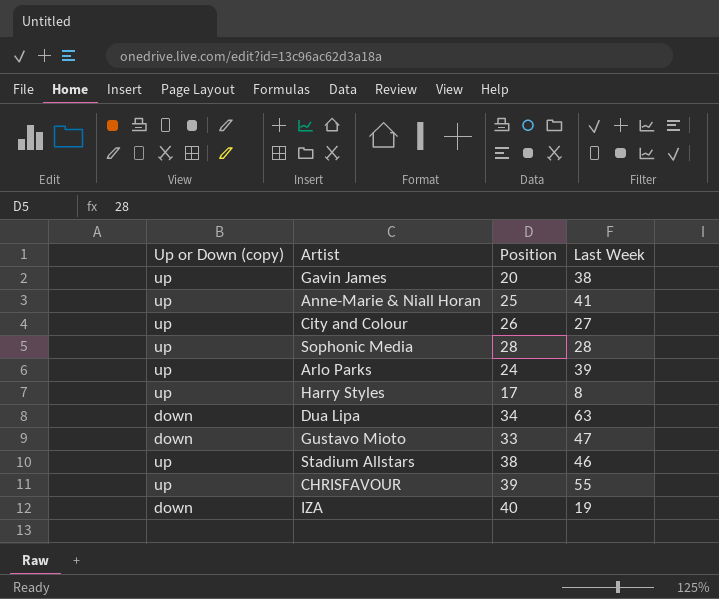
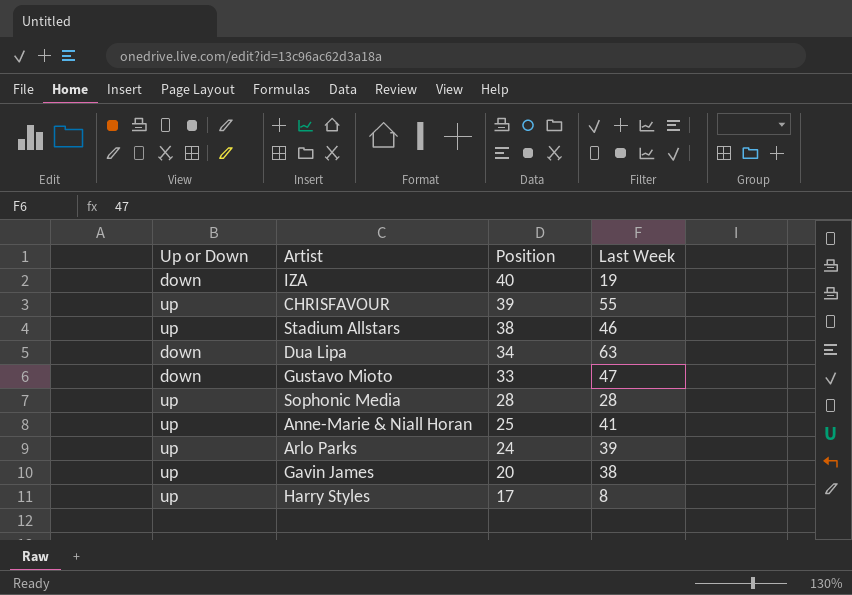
row order: none -> Position descending
column name: Up or Down (copy) -> Up or Down
row City and Colour: up | 26 | 27 -> none

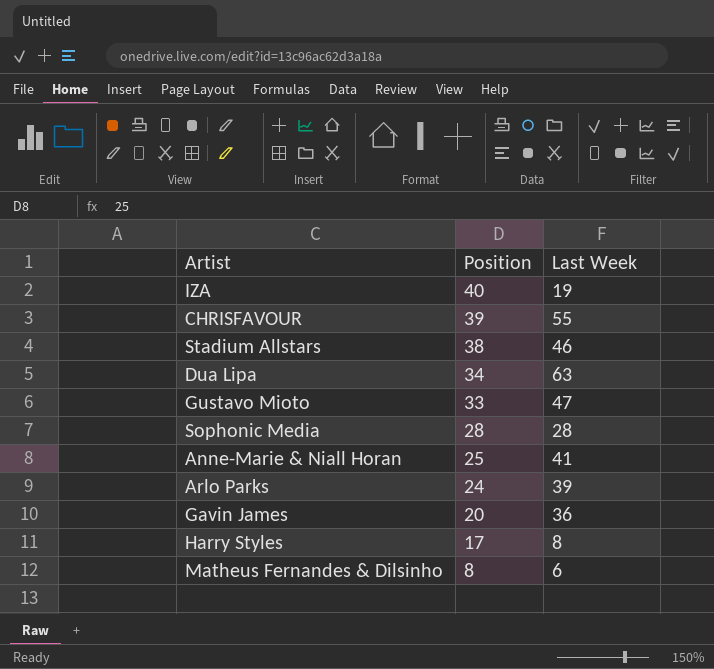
column Up or Down | position: 1 -> none
Gavin James | Last Week: 38 -> 36
row Matheus Fernandes & Dilsinho: none -> 8 | 6

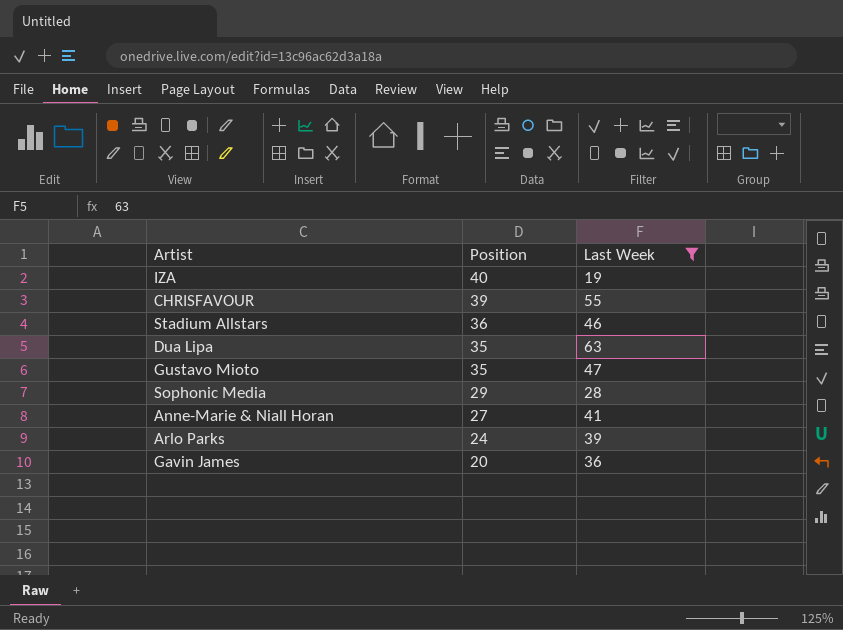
filter: none -> Last Week >= 19
Stadium Allstars | Position: 38 -> 36
Dua Lipa | Position: 34 -> 35
Gustavo Mioto | Position: 33 -> 35
Sophonic Media | Position: 28 -> 29
Anne-Marie & Niall Horan | Position: 25 -> 27

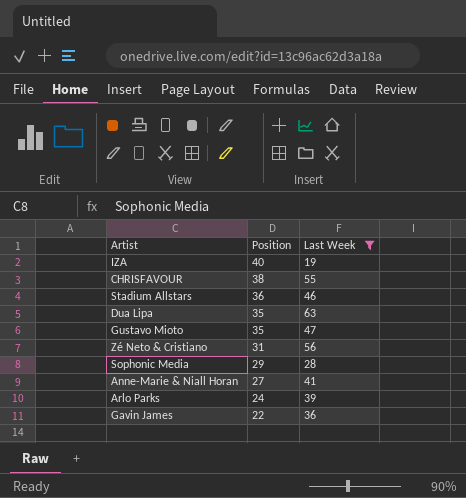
CHRISFAVOUR | Position: 39 -> 38
row Zé Neto & Cristiano: none -> 31 | 56
Gavin James | Position: 20 -> 22

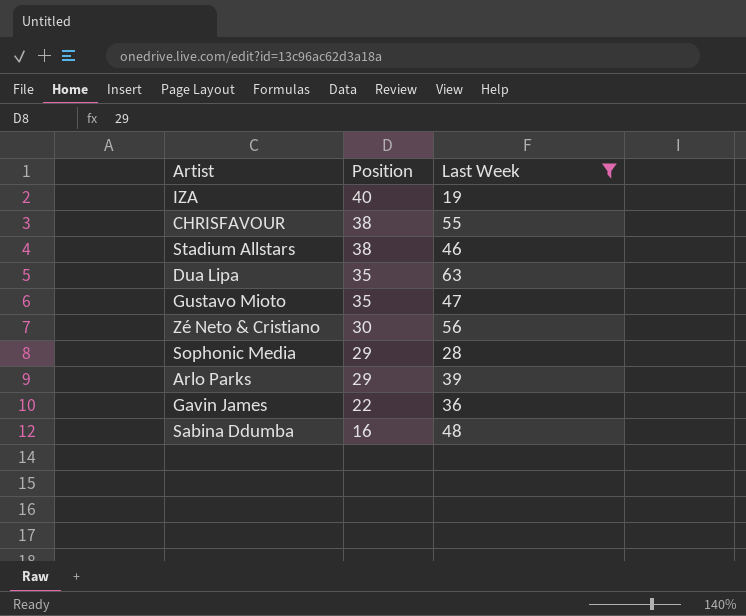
row Anne-Marie & Niall Horan: 27 | 41 -> none
Stadium Allstars | Position: 36 -> 38
Zé Neto & Cristiano | Position: 31 -> 30
Arlo Parks | Position: 24 -> 29
row Sabina Ddumba: none -> 16 | 48

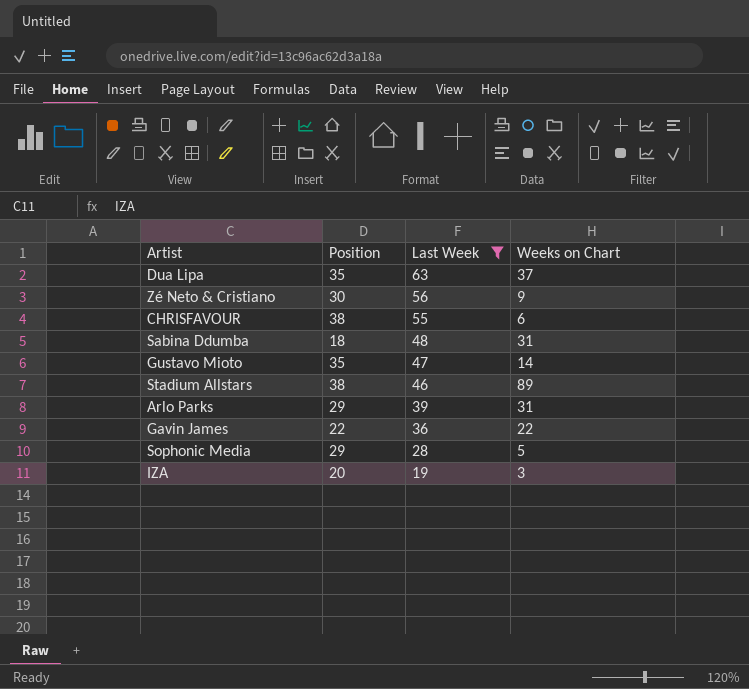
row order: Position descending -> Last Week descending
column Weeks on Chart | position: none -> 4
Sabina Ddumba | Position: 16 -> 18
IZA | Position: 40 -> 20

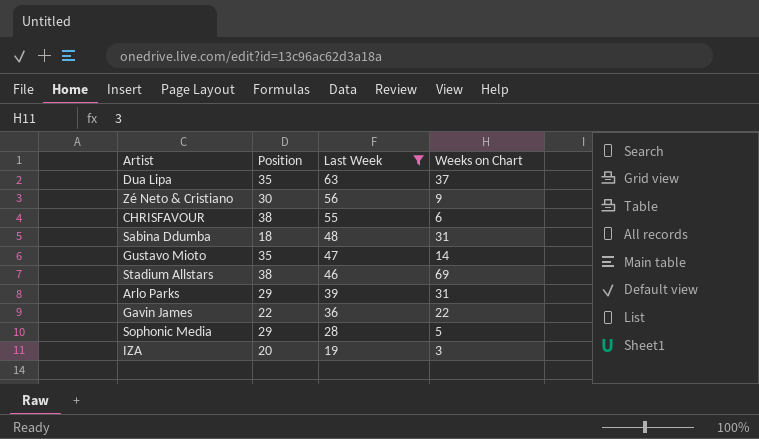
Stadium Allstars | Weeks on Chart: 89 -> 69

